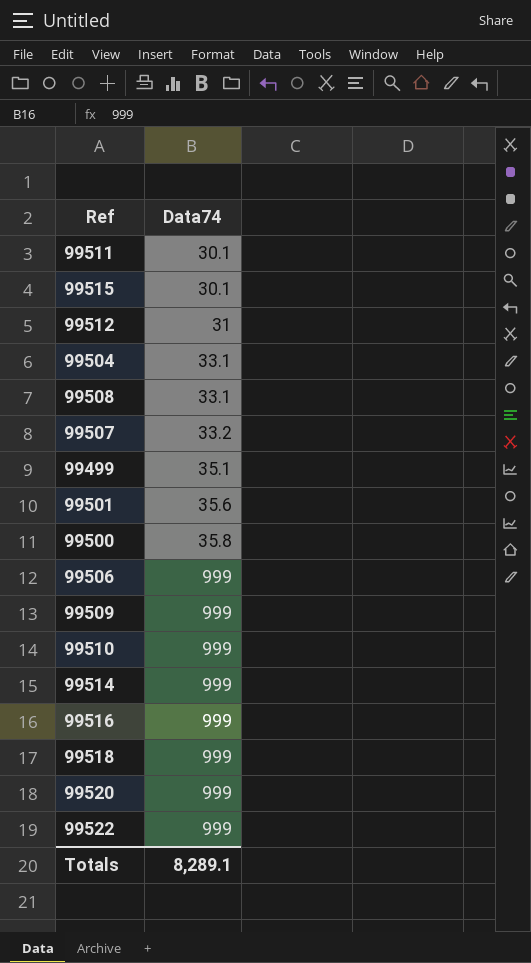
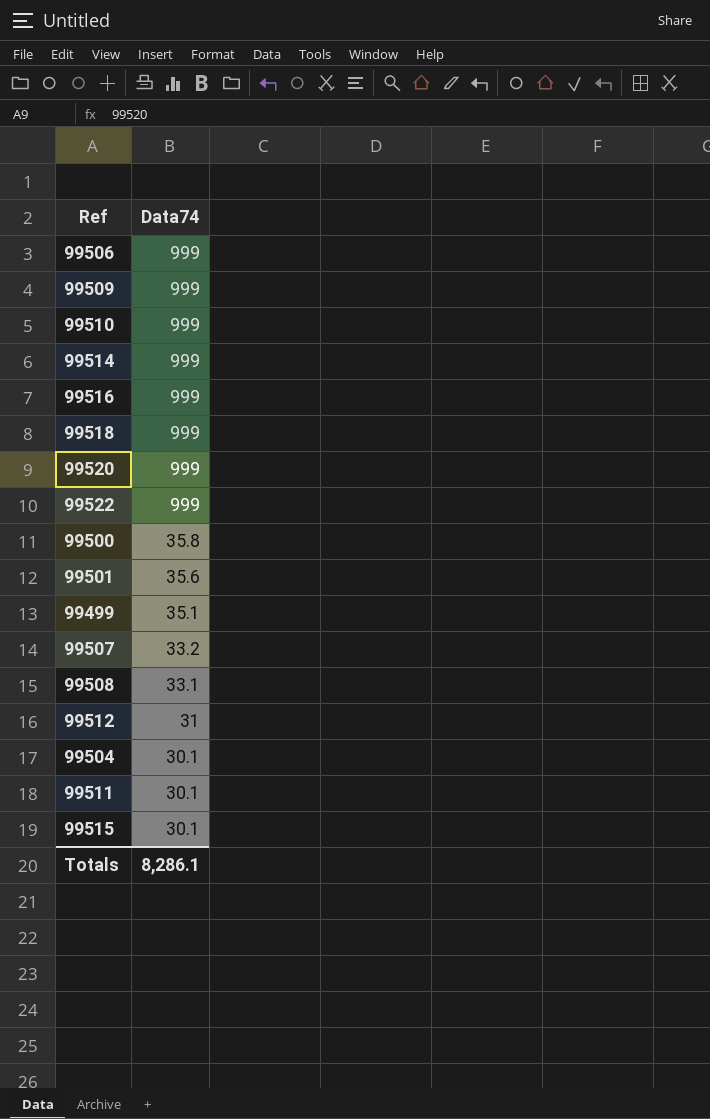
row order: Data74 ascending -> Data74 descending
99504 | Data74: 33.1 -> 30.1
Totals | Data74: 8,289.1 -> 8,286.1

